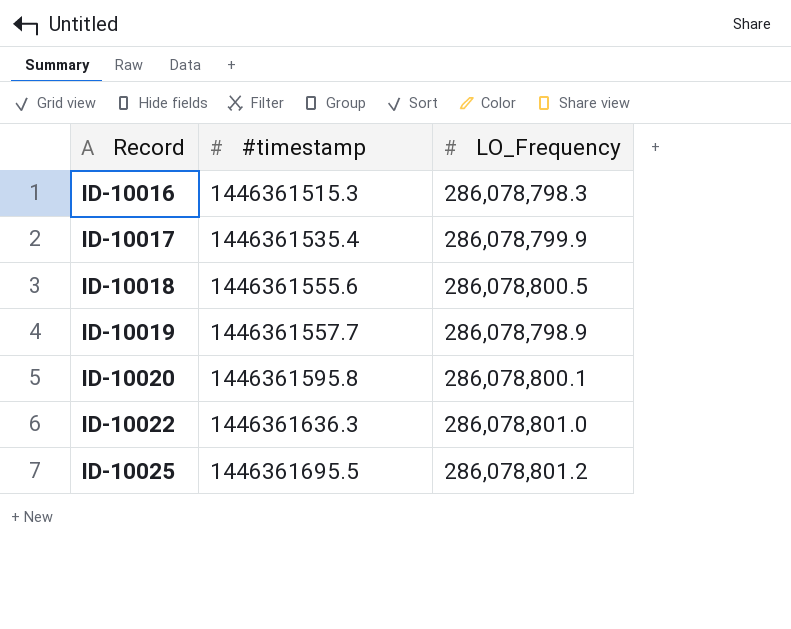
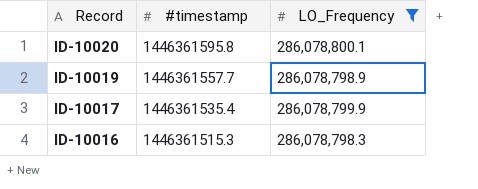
filter: none -> LO_Frequency <= 286,078,800.1
row order: Record ascending -> Record descending

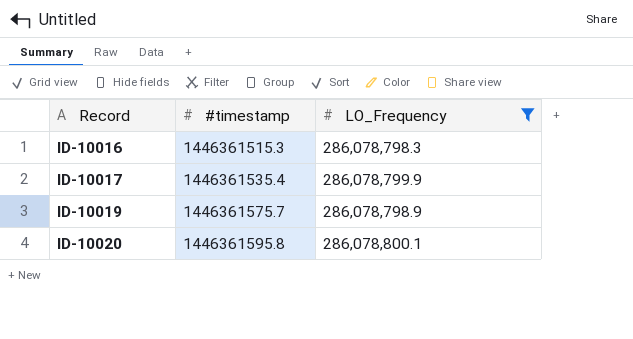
row order: Record descending -> Record ascending
ID-10019 | #timestamp: 1446361557.7 -> 1446361575.7

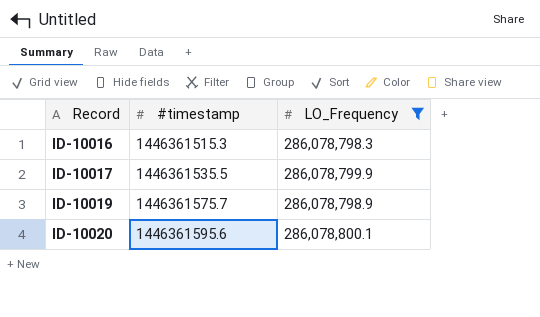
ID-10017 | #timestamp: 1446361535.4 -> 1446361535.5
ID-10020 | #timestamp: 1446361595.8 -> 1446361595.6

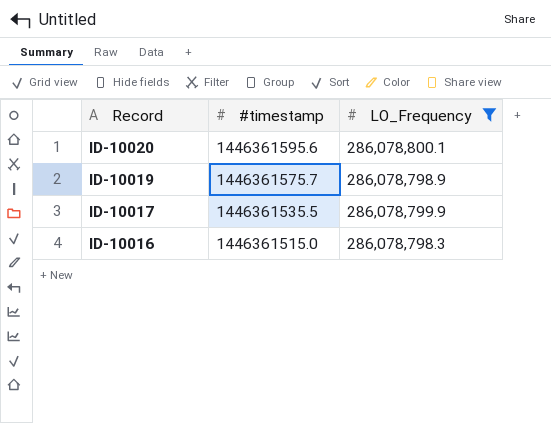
row order: Record ascending -> Record descending
ID-10016 | #timestamp: 1446361515.3 -> 1446361515.0

